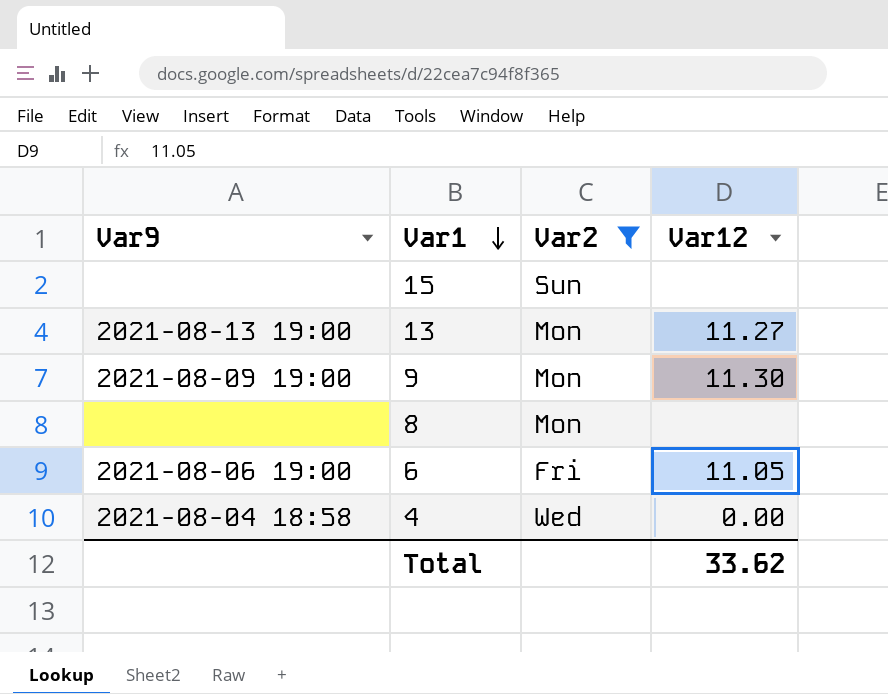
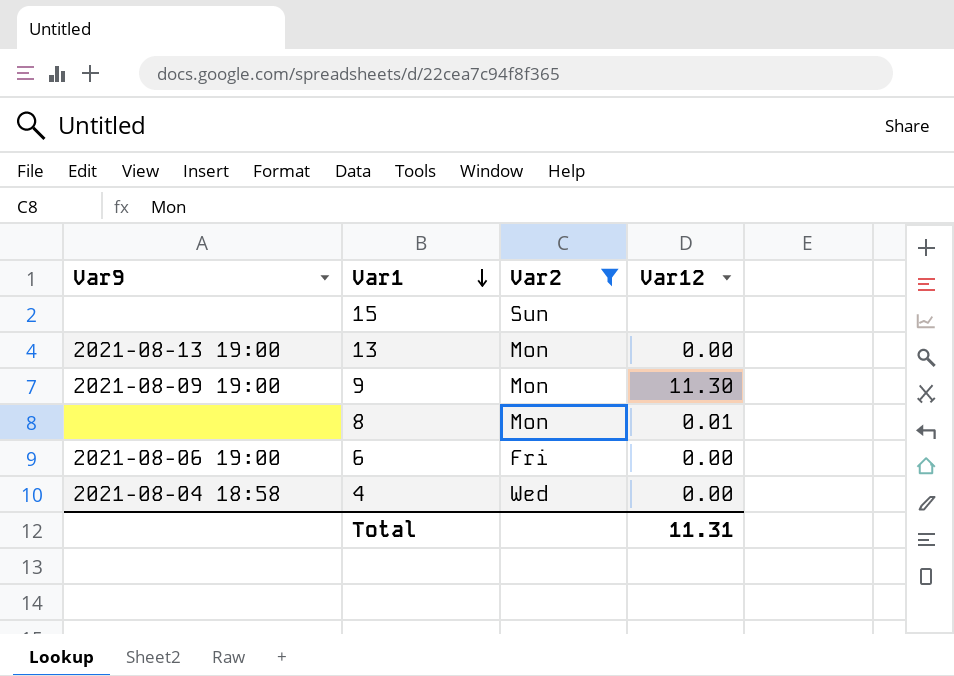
13 | Var12: 11.27 -> 0.00
8 | Var12: none -> 0.01
6 | Var12: 11.05 -> 0.00
Total | Var12: 33.62 -> 11.31

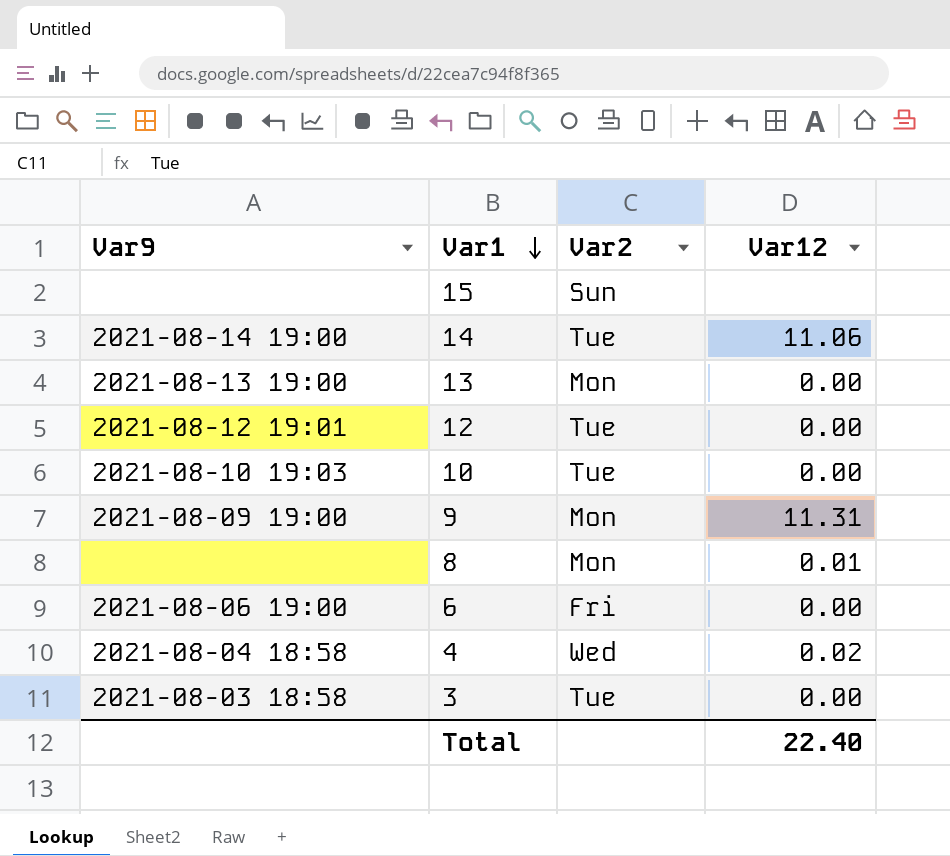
filter: Var2 != Tue -> none
9 | Var12: 11.30 -> 11.31
4 | Var12: 0.00 -> 0.02
Total | Var12: 11.31 -> 22.40

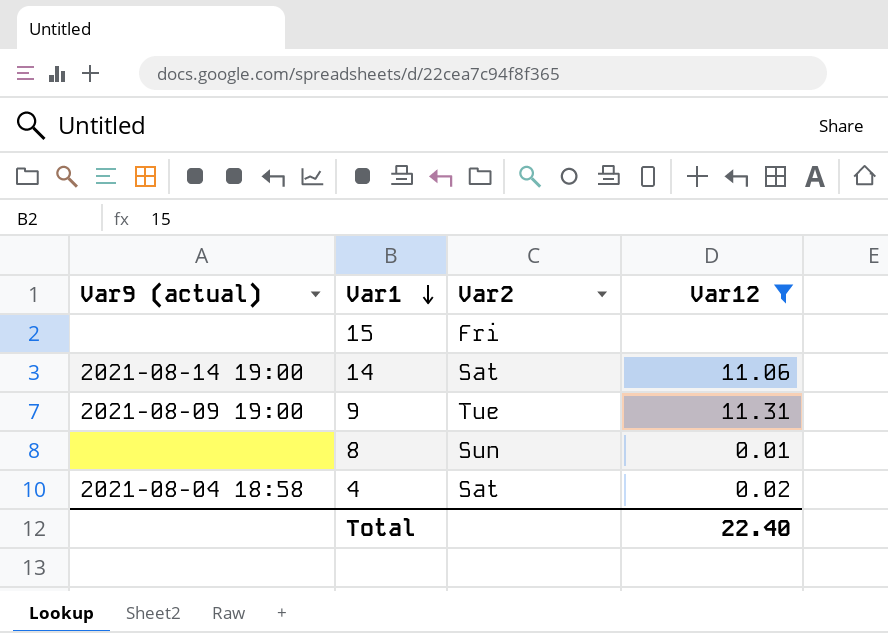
filter: none -> Var12 != 0.00
column name: Var9 -> Var9 (actual)
15 | Var2: Sun -> Fri
14 | Var2: Tue -> Sat
9 | Var2: Mon -> Tue
8 | Var2: Mon -> Sun
4 | Var2: Wed -> Sat

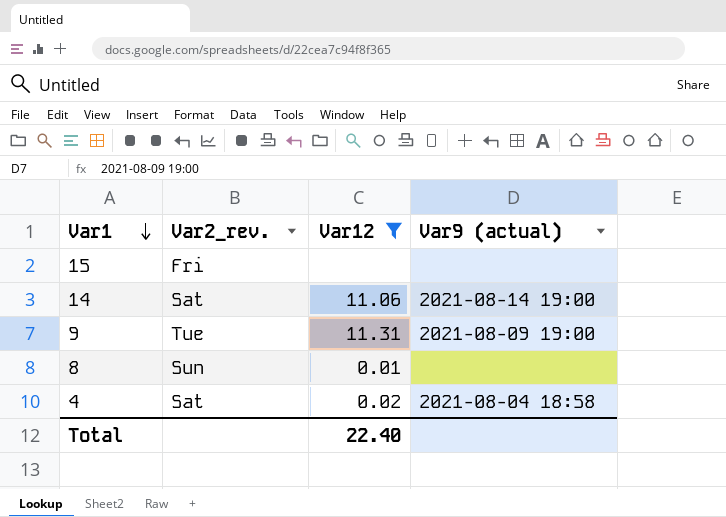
column name: Var2 -> Var2_rev.
column Var9 (actual) | position: 1 -> 4

